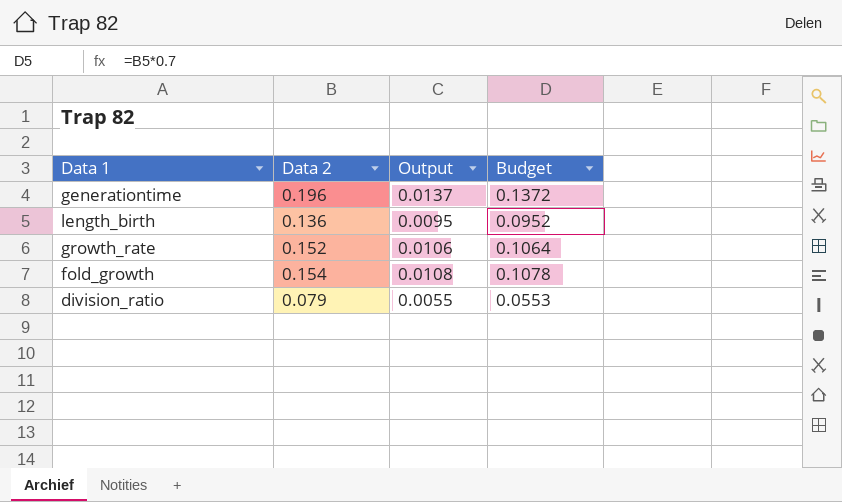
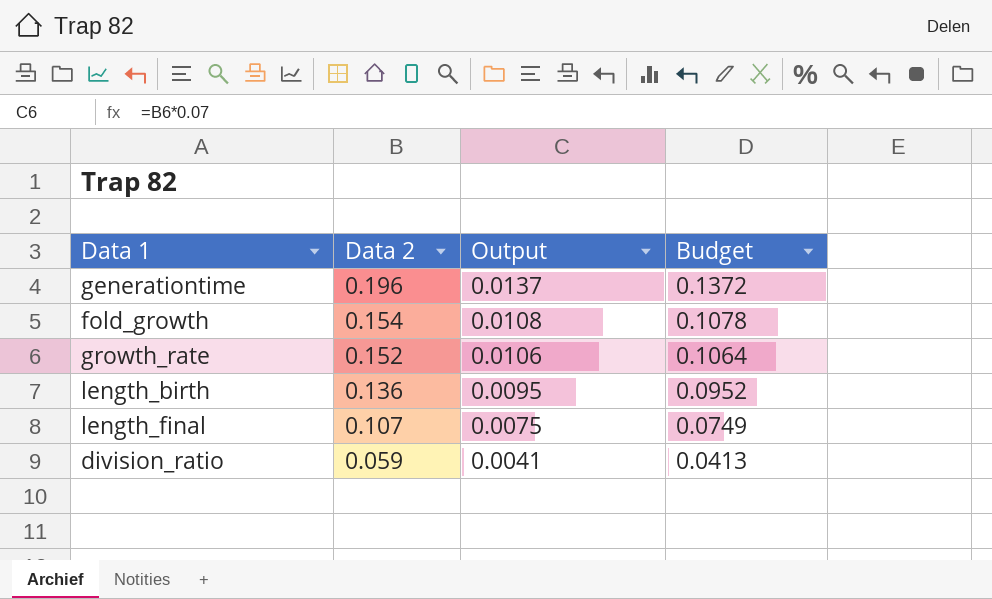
row order: none -> Data 2 descending
row length_final: none -> 0.107 | 0.0075 | 0.0749
division_ratio | Data 2: 0.079 -> 0.059
division_ratio | Output: 0.0055 -> 0.0041
division_ratio | Budget: 0.0553 -> 0.0413

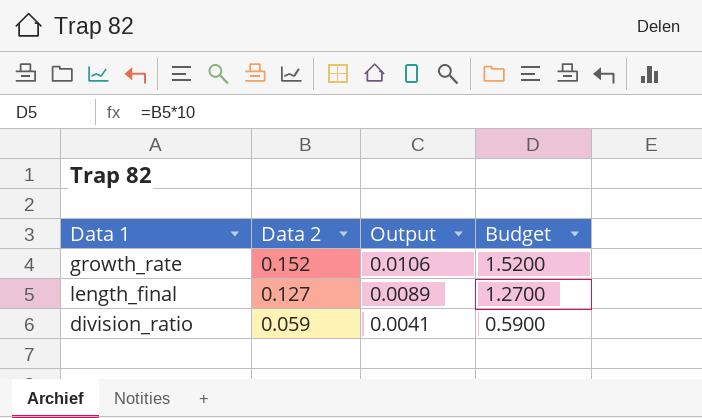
column Budget | formula: [Data 2] * 0.7 -> [Data 2] * 10
row generationtime: 0.196 | 0.0137 | 0.1372 -> none
row fold_growth: 0.154 | 0.0108 | 0.1078 -> none
row length_birth: 0.136 | 0.0095 | 0.0952 -> none
length_final | Data 2: 0.107 -> 0.127
length_final | Output: 0.0075 -> 0.0089

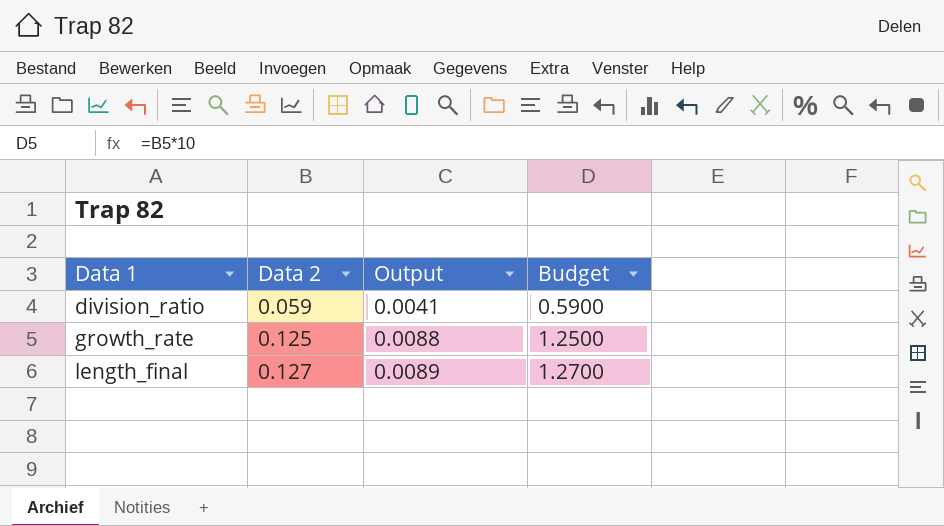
row order: Data 2 descending -> Data 1 ascending
growth_rate | Data 2: 0.152 -> 0.125
growth_rate | Output: 0.0106 -> 0.0088
growth_rate | Budget: 1.5200 -> 1.2500

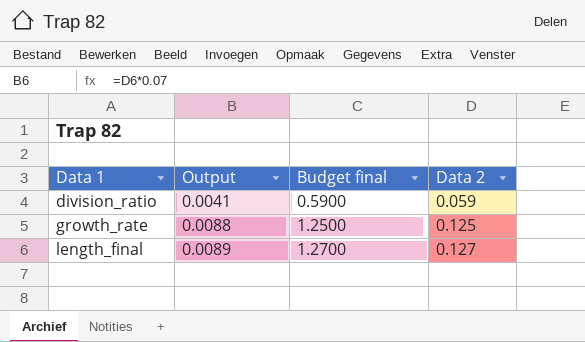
column name: Budget -> Budget final
column Data 2 | position: 2 -> 4

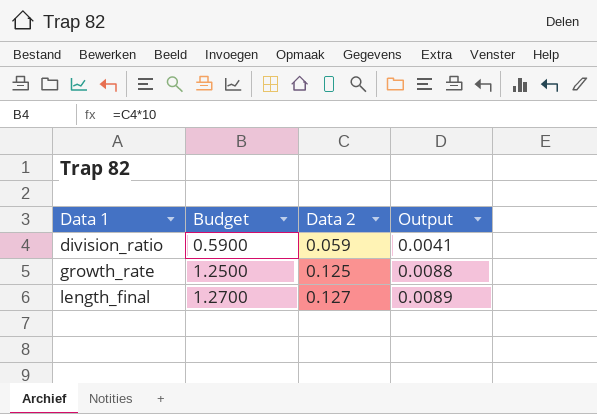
column name: Budget final -> Budget
column Output | position: 2 -> 4

